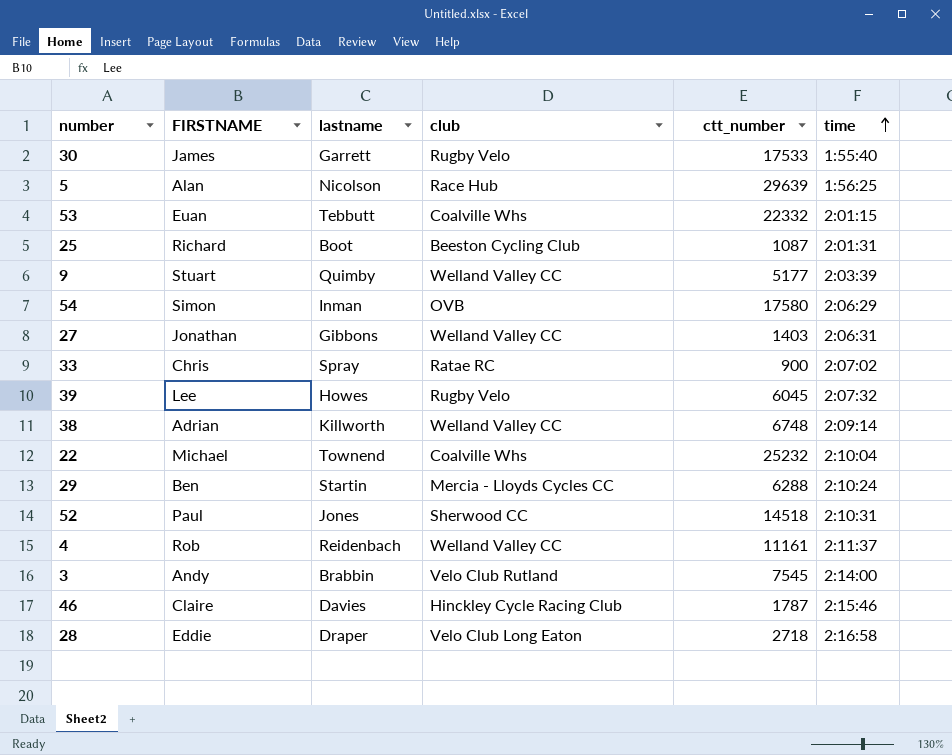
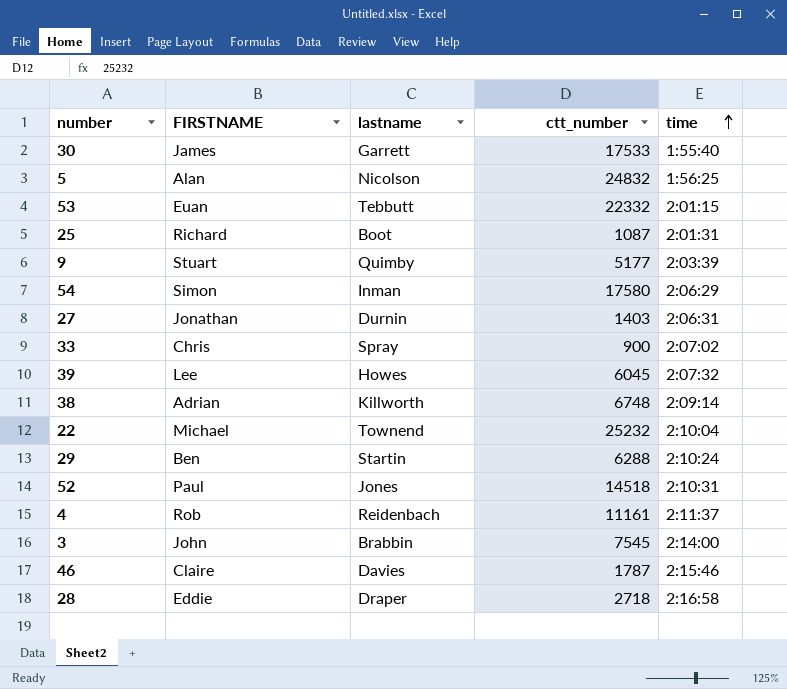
column club | position: 4 -> none
5 | ctt_number: 29639 -> 24832
27 | lastname: Gibbons -> Durnin
3 | FIRSTNAME: Andy -> John

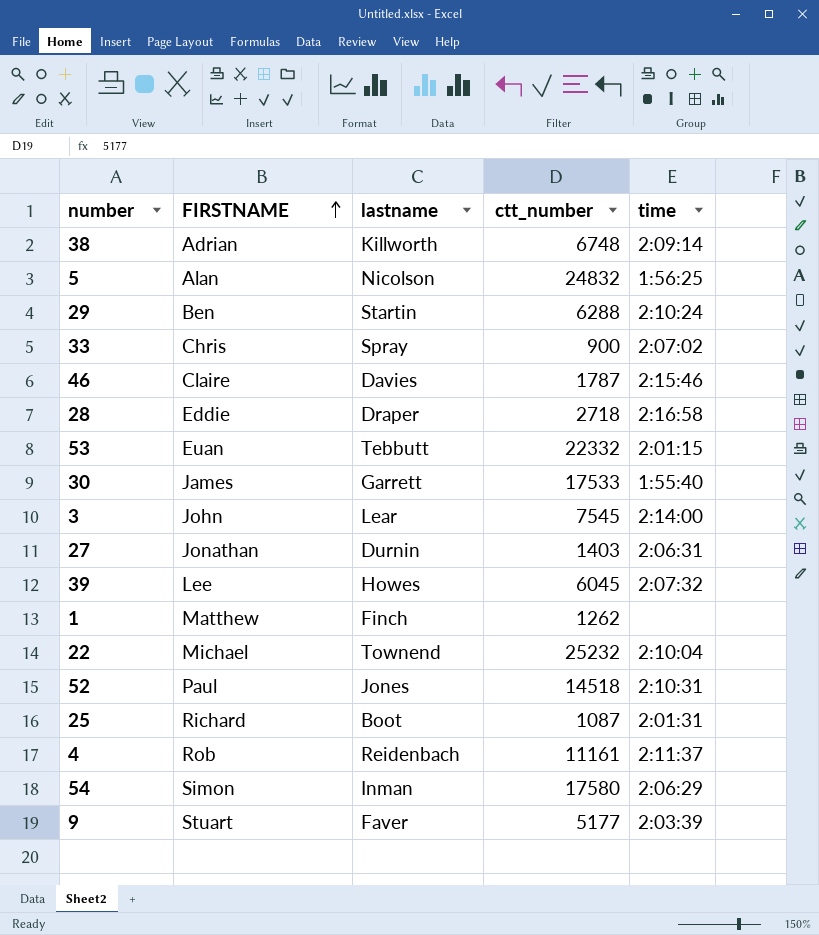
row order: time ascending -> FIRSTNAME ascending
3 | lastname: Brabbin -> Lear
row 1: none -> Matthew | Finch | 1262 | none
9 | lastname: Quimby -> Faver

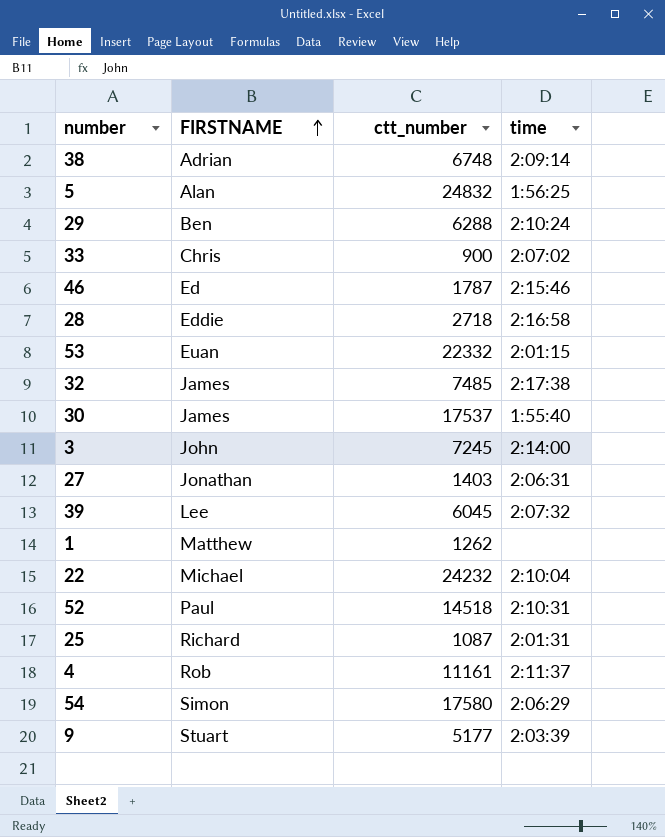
column lastname | position: 3 -> none
46 | FIRSTNAME: Claire -> Ed
row 32: none -> James | 7485 | 2:17:38
30 | ctt_number: 17533 -> 17537
3 | ctt_number: 7545 -> 7245
22 | ctt_number: 25232 -> 24232

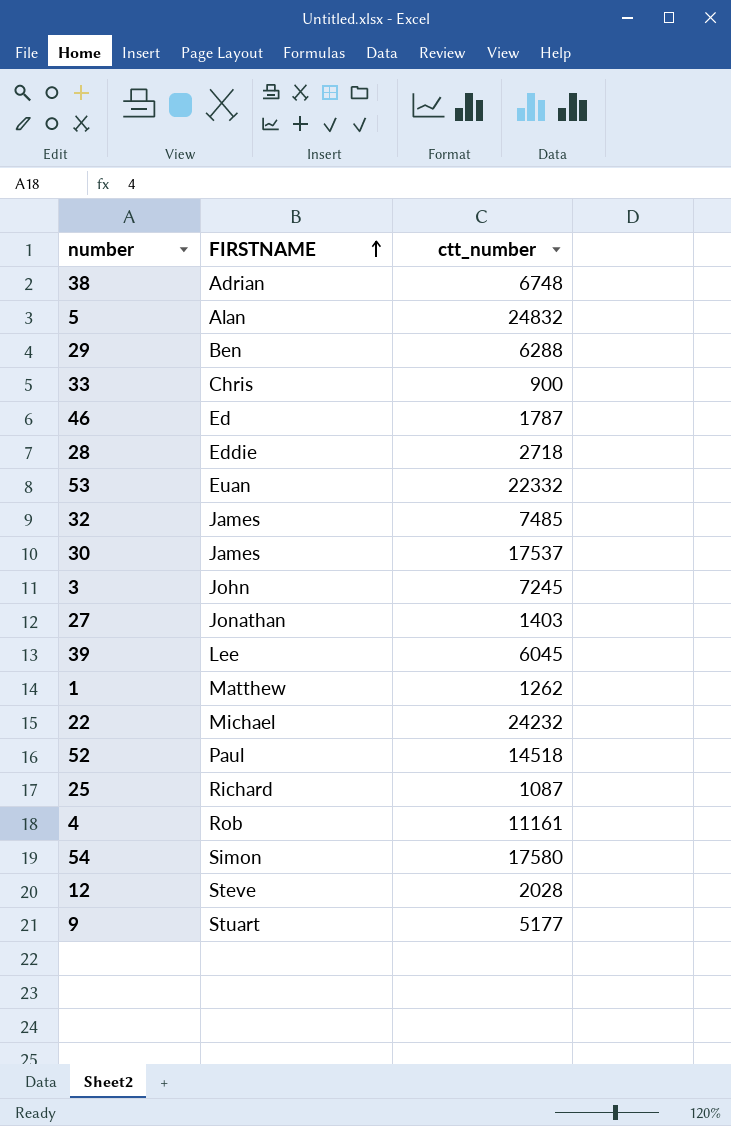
column time | position: 4 -> none
row 12: none -> Steve | 2028

